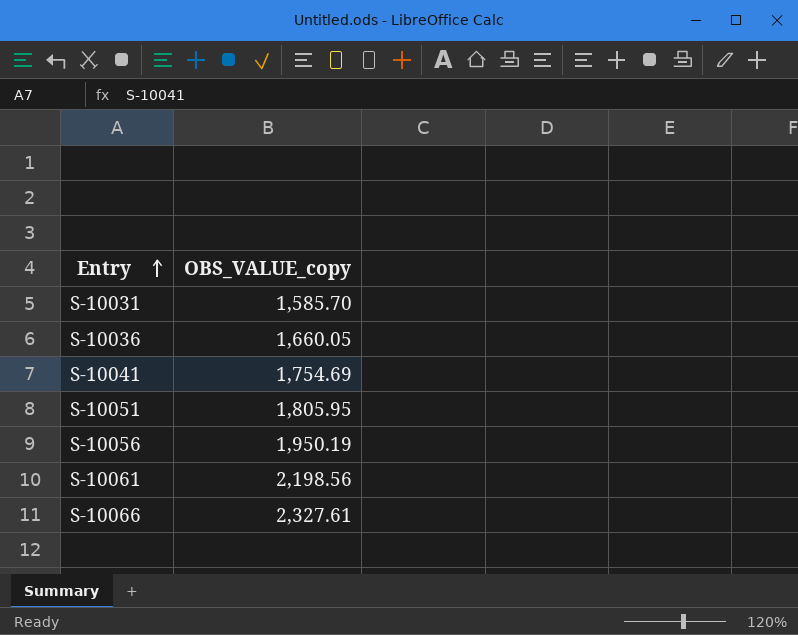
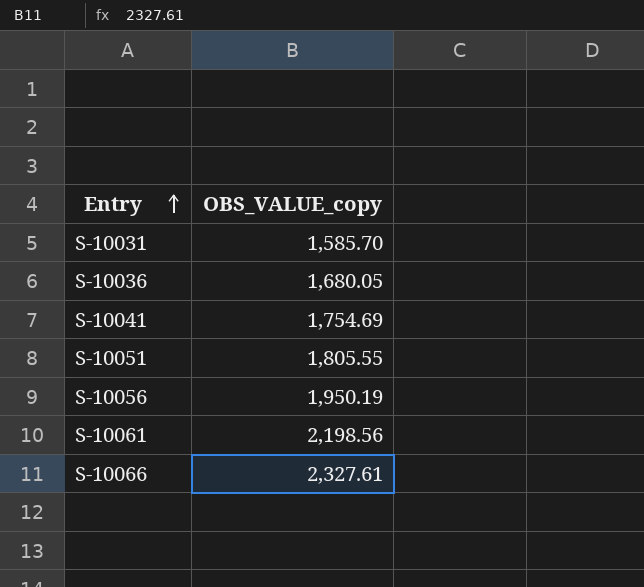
S-10036 | OBS_VALUE_copy: 1,660.05 -> 1,680.05
S-10051 | OBS_VALUE_copy: 1,805.95 -> 1,805.55

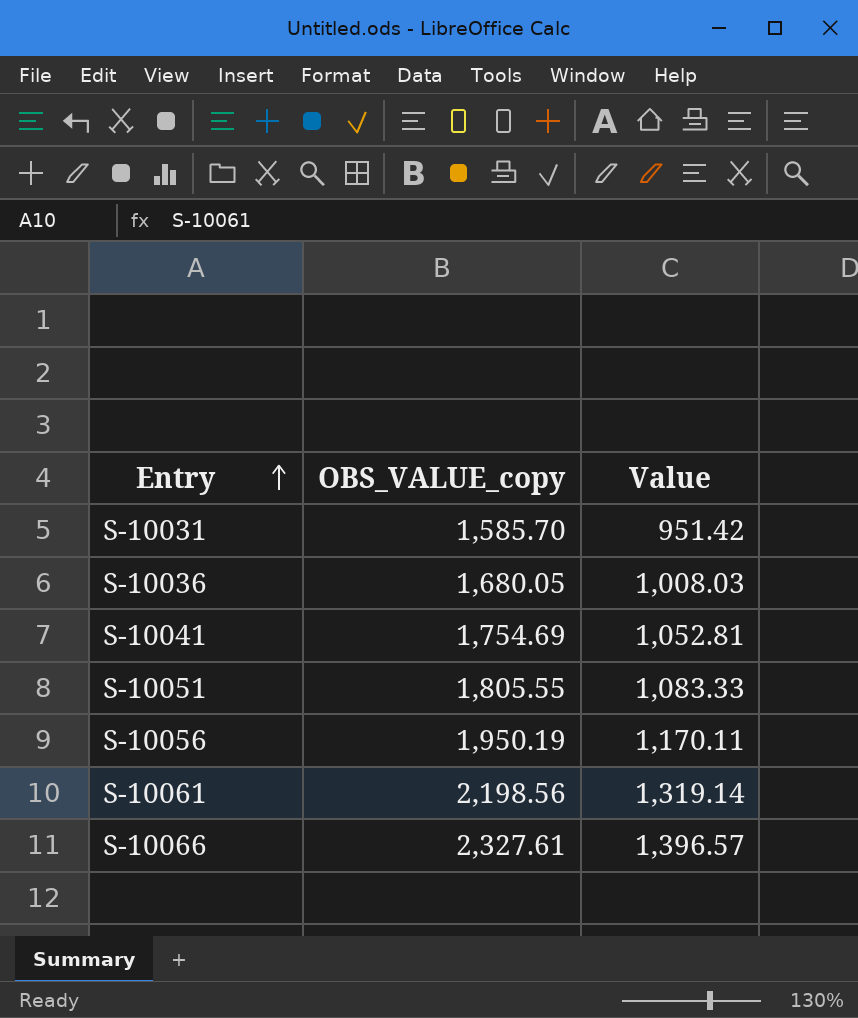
column Value | formula: none -> [OBS_VALUE_copy] * 0.6

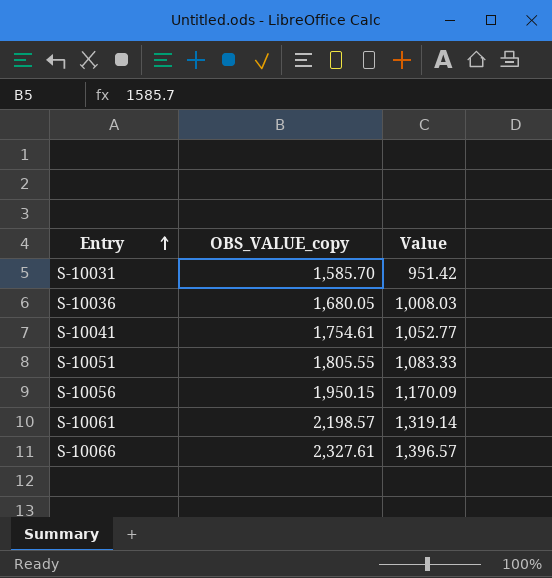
S-10041 | OBS_VALUE_copy: 1,754.69 -> 1,754.61
S-10041 | Value: 1,052.81 -> 1,052.77
S-10056 | OBS_VALUE_copy: 1,950.19 -> 1,950.15
S-10056 | Value: 1,170.11 -> 1,170.09
S-10061 | OBS_VALUE_copy: 2,198.56 -> 2,198.57

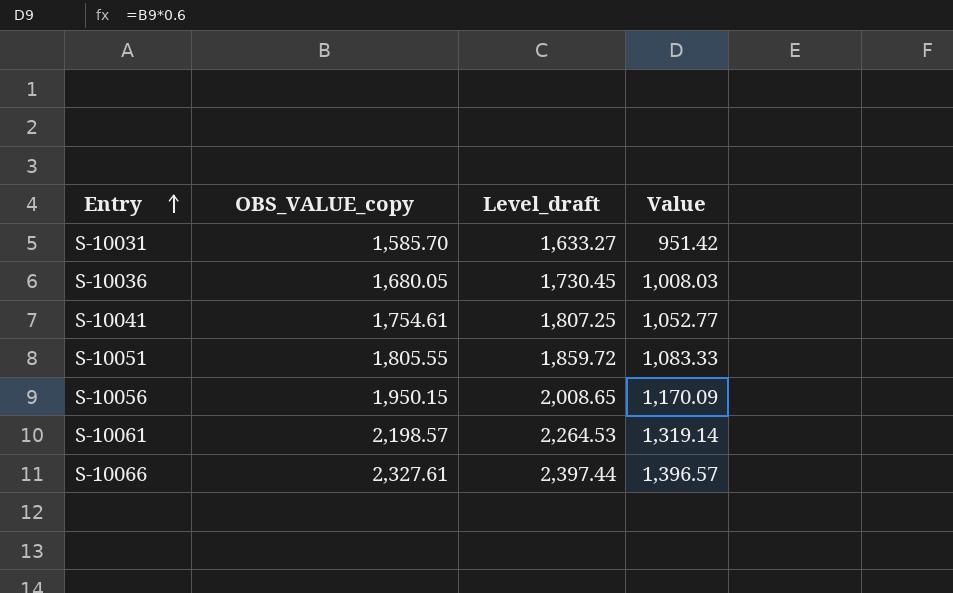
column Level_draft | formula: none -> [OBS_VALUE_copy] * 1.03

